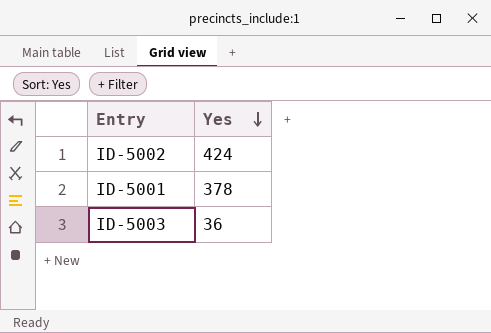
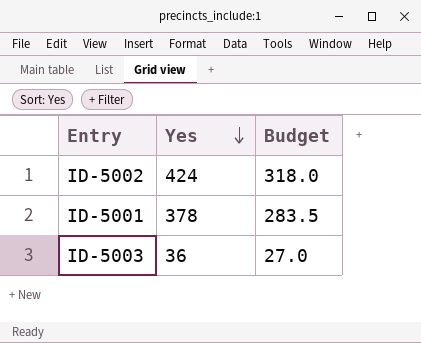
column Budget | formula: none -> [Yes] * 0.75

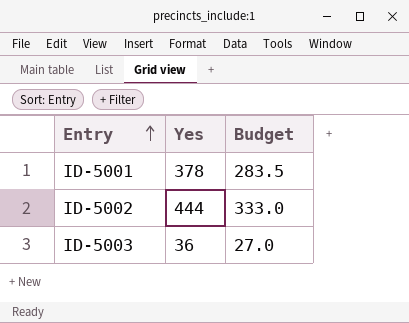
row order: Yes descending -> Entry ascending
ID-5002 | Yes: 424 -> 444
ID-5002 | Budget: 318.0 -> 333.0

